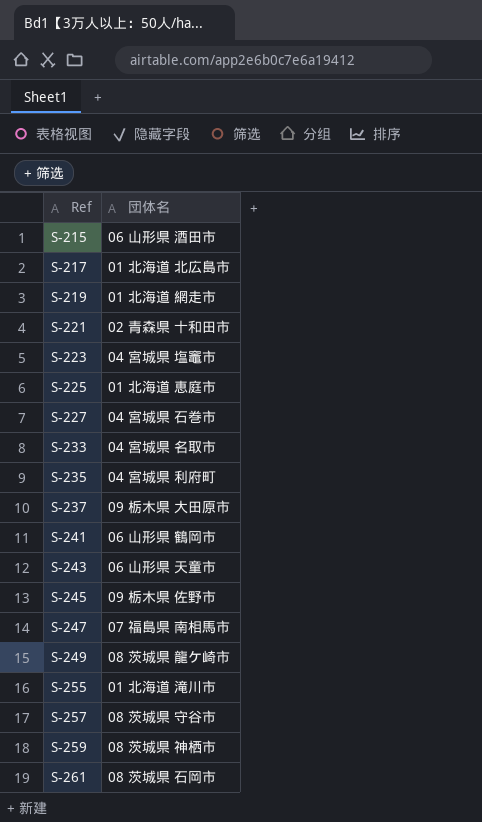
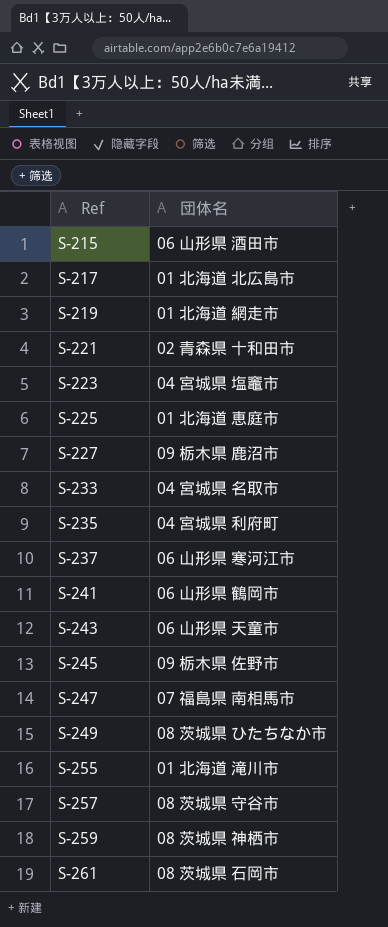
S-227 | 団体名: 04 宮城県 石巻市 -> 09 栃木県 鹿沼市
S-237 | 団体名: 09 栃木県 大田原市 -> 06 山形県 寒河江市
S-249 | 団体名: 08 茨城県 龍ケ崎市 -> 08 茨城県 ひたちなか市

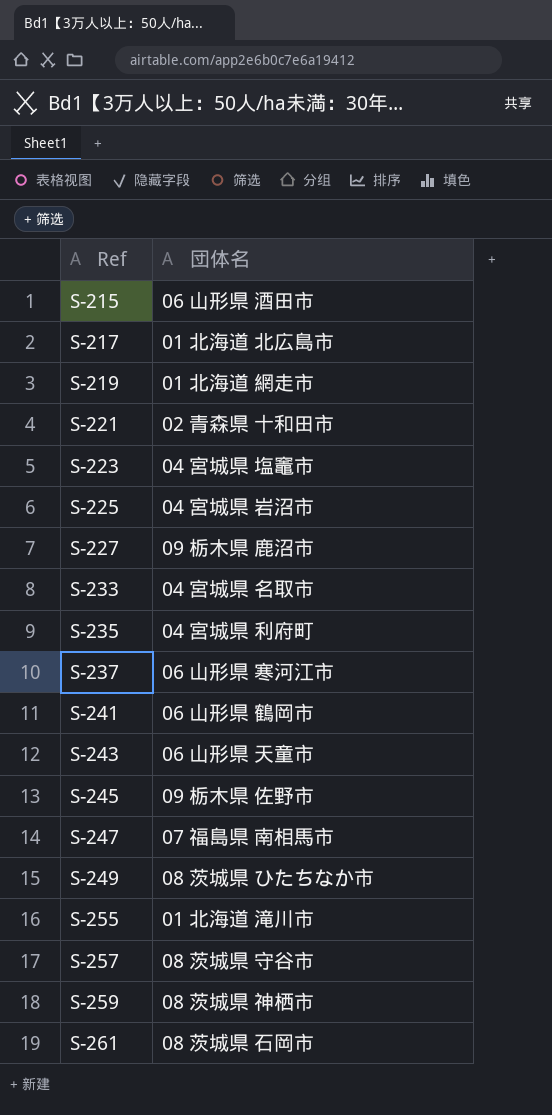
S-225 | 団体名: 01 北海道 恵庭市 -> 04 宮城県 岩沼市

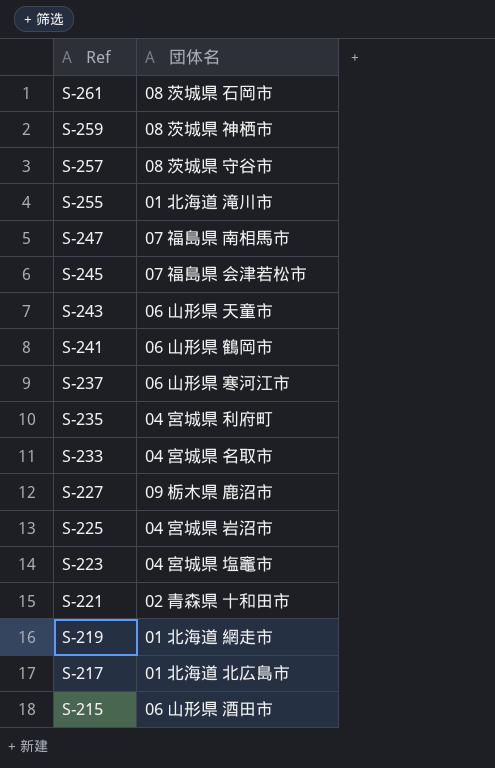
row order: Ref ascending -> Ref descending
row S-249: 08 茨城県 ひたちなか市 -> none
S-245 | 団体名: 09 栃木県 佐野市 -> 07 福島県 会津若松市

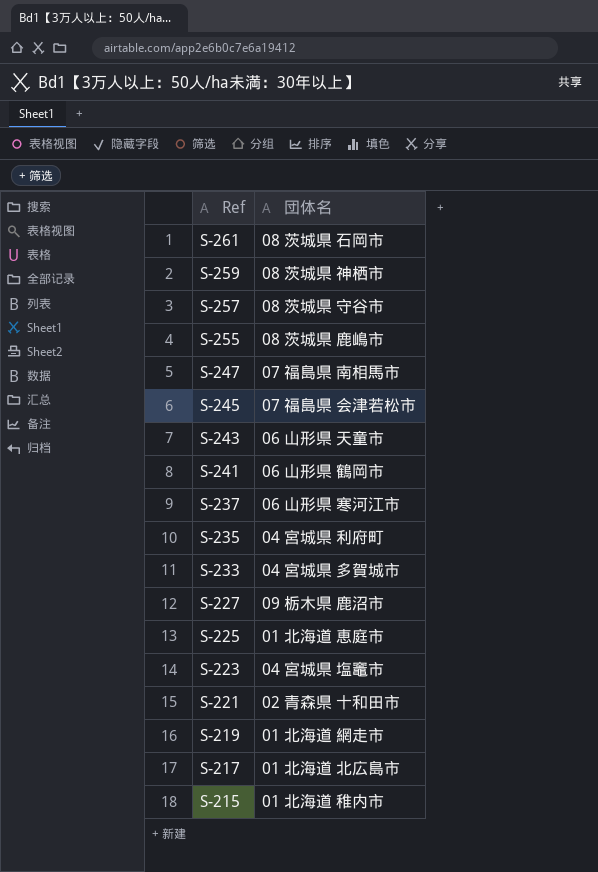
S-255 | 団体名: 01 北海道 滝川市 -> 08 茨城県 鹿嶋市
S-233 | 団体名: 04 宮城県 名取市 -> 04 宮城県 多賀城市
S-225 | 団体名: 04 宮城県 岩沼市 -> 01 北海道 恵庭市
S-215 | 団体名: 06 山形県 酒田市 -> 01 北海道 稚内市

